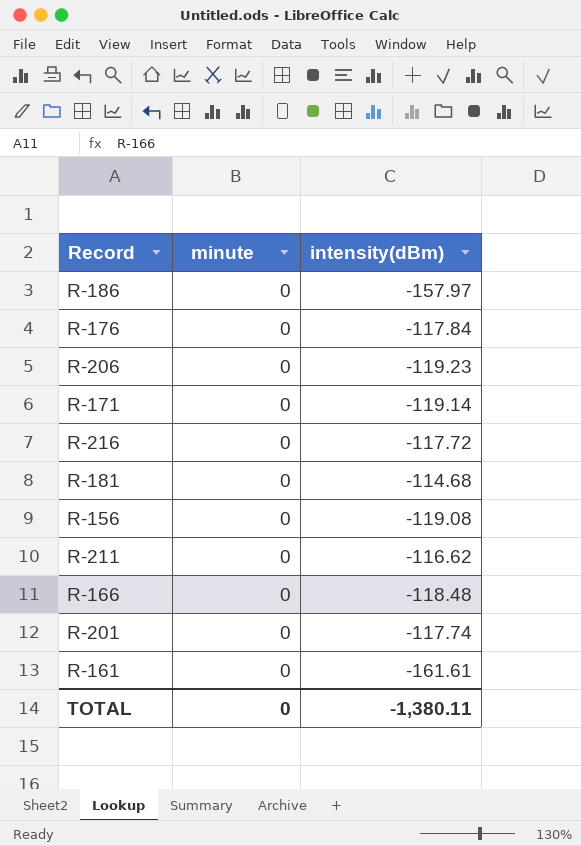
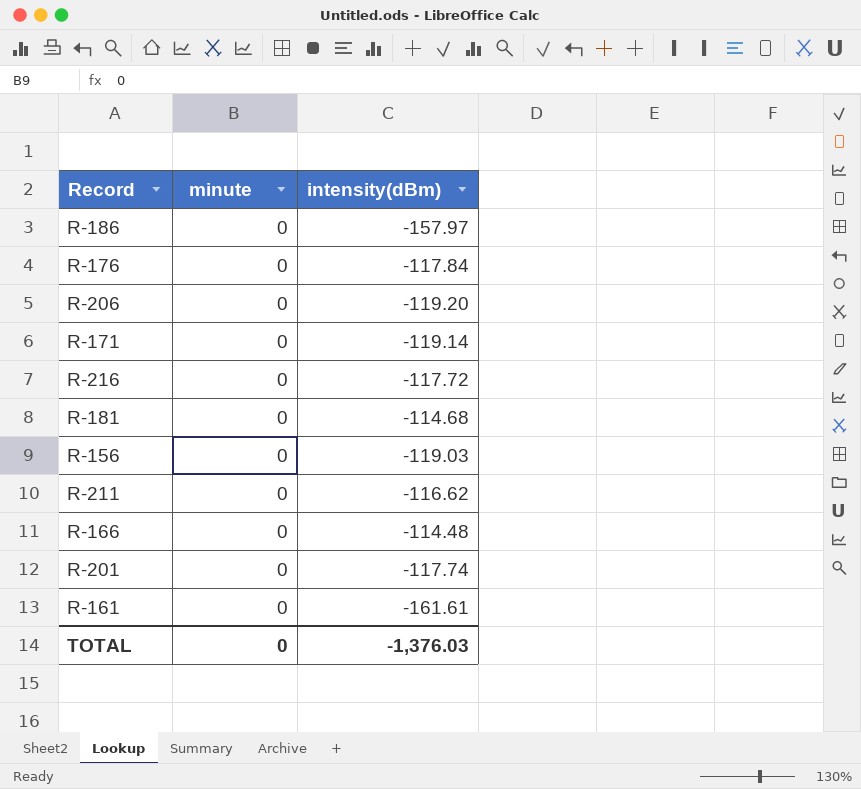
R-206 | intensity(dBm): -119.23 -> -119.20
R-156 | intensity(dBm): -119.08 -> -119.03
R-166 | intensity(dBm): -118.48 -> -114.48
TOTAL | intensity(dBm): -1,380.11 -> -1,376.03

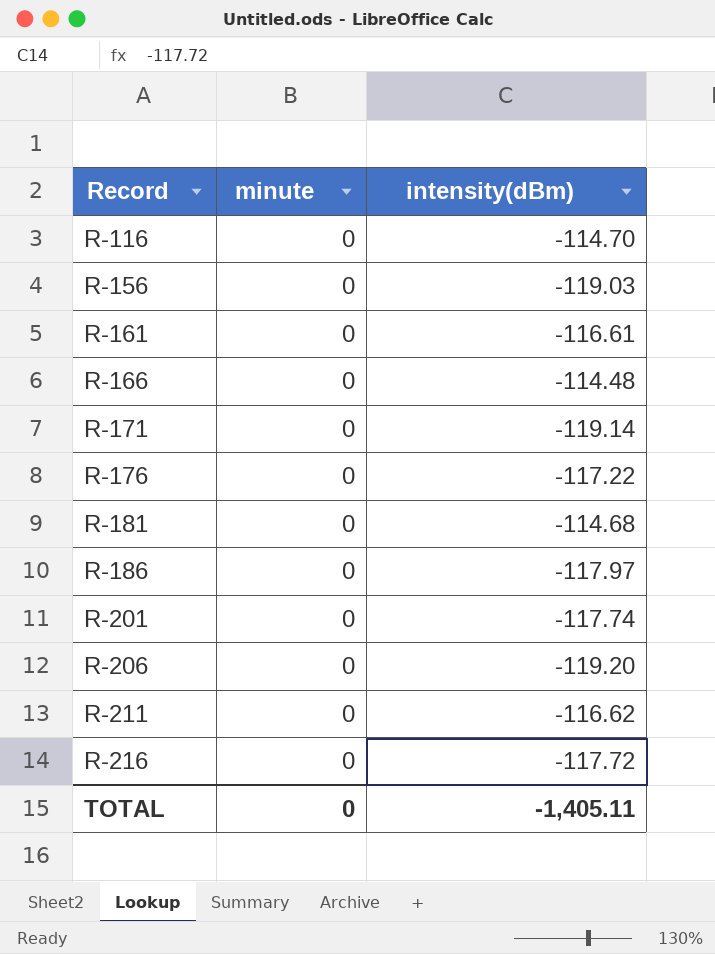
row order: none -> Record ascending
row R-116: none -> 0 | -114.70
R-161 | intensity(dBm): -161.61 -> -116.61
R-176 | intensity(dBm): -117.84 -> -117.22
R-186 | intensity(dBm): -157.97 -> -117.97
TOTAL | intensity(dBm): -1,376.03 -> -1,405.11

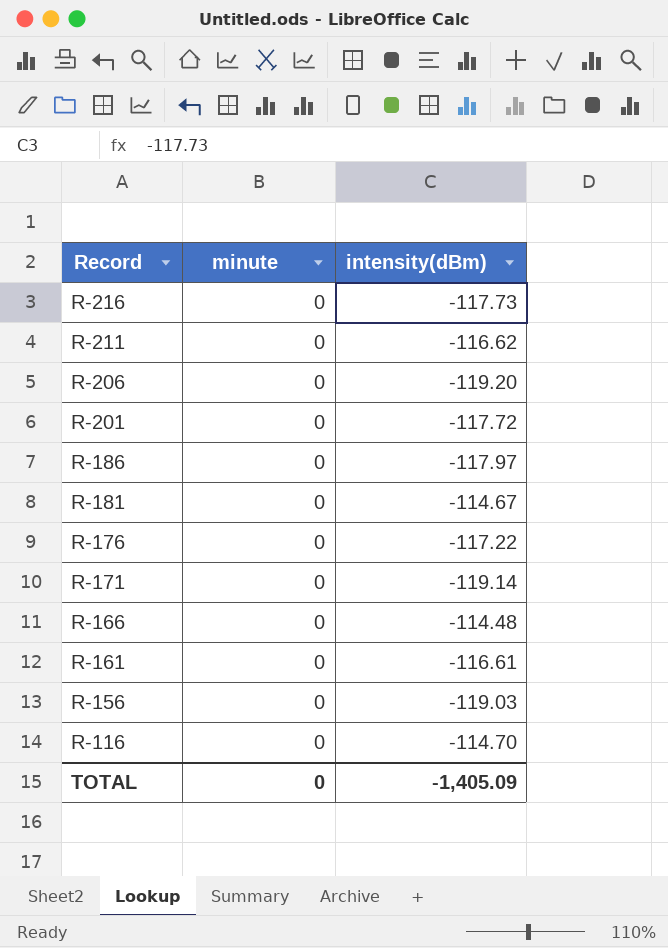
row order: Record ascending -> Record descending
R-216 | intensity(dBm): -117.72 -> -117.73
R-201 | intensity(dBm): -117.74 -> -117.72
R-181 | intensity(dBm): -114.68 -> -114.67
TOTAL | intensity(dBm): -1,405.11 -> -1,405.09

